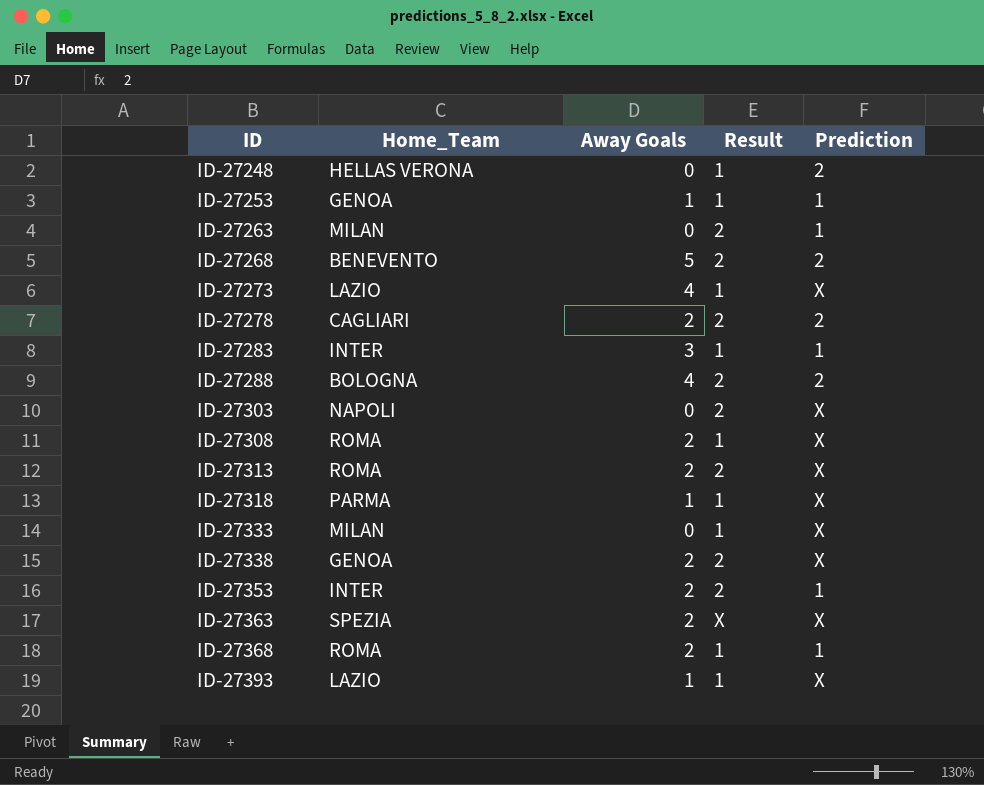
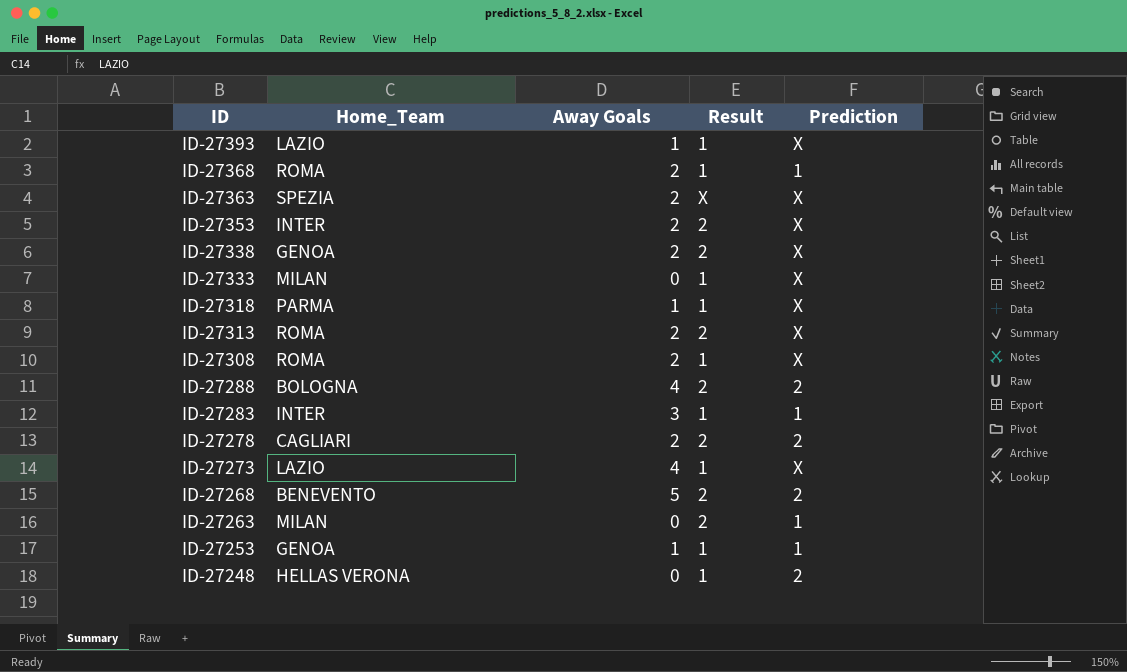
row order: ID ascending -> ID descending
row ID-27303: NAPOLI | 0 | 2 | X -> none
ID-27353 | Prediction: 1 -> X

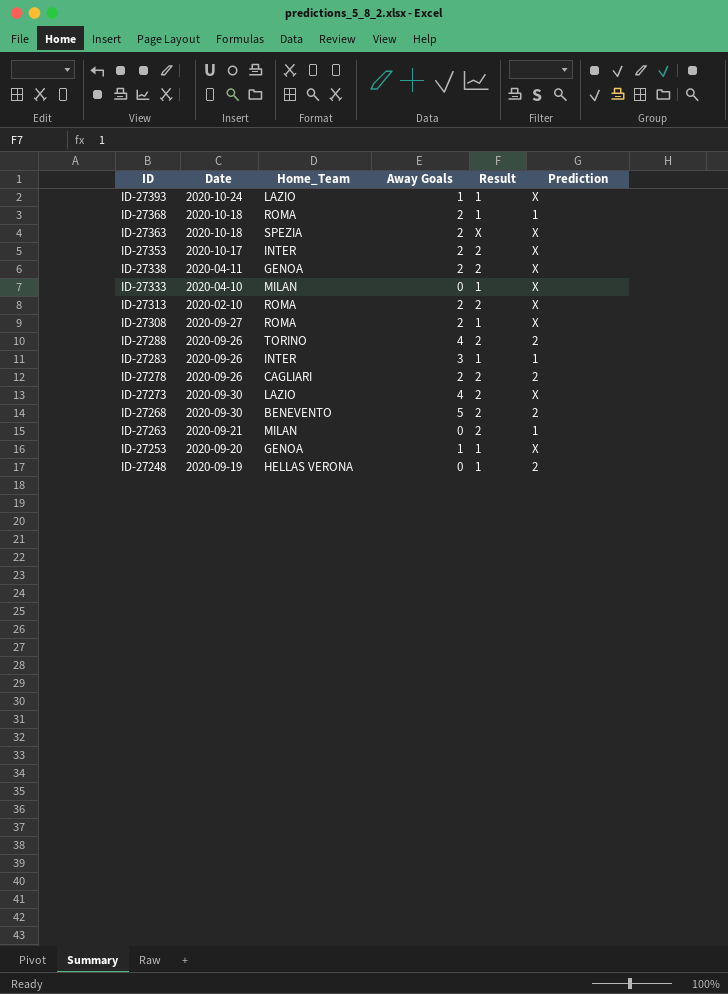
column Date | position: none -> 2
row ID-27318: PARMA | 1 | 1 | X -> none
ID-27288 | Home_Team: BOLOGNA -> TORINO
ID-27273 | Result: 1 -> 2
ID-27253 | Prediction: 1 -> X

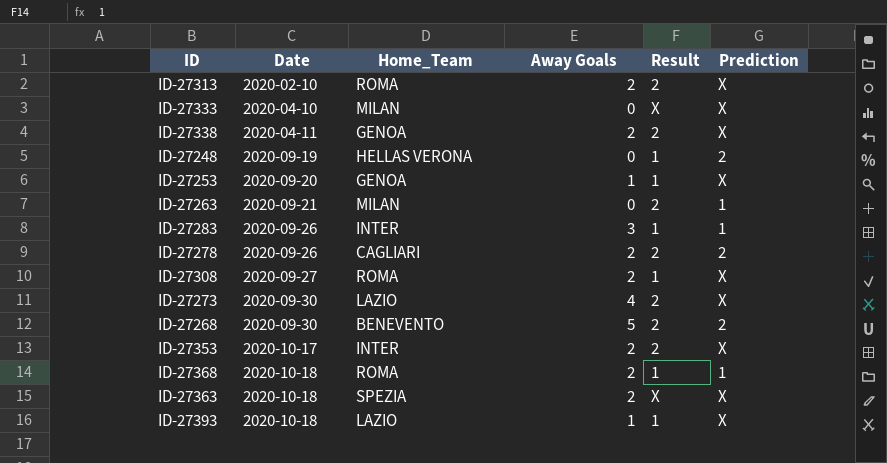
row order: ID descending -> Date ascending
row ID-27288: 2020-09-26 | TORINO | 4 | 2 | 2 -> none
ID-27333 | Result: 1 -> X
ID-27393 | Date: 2020-10-24 -> 2020-10-18

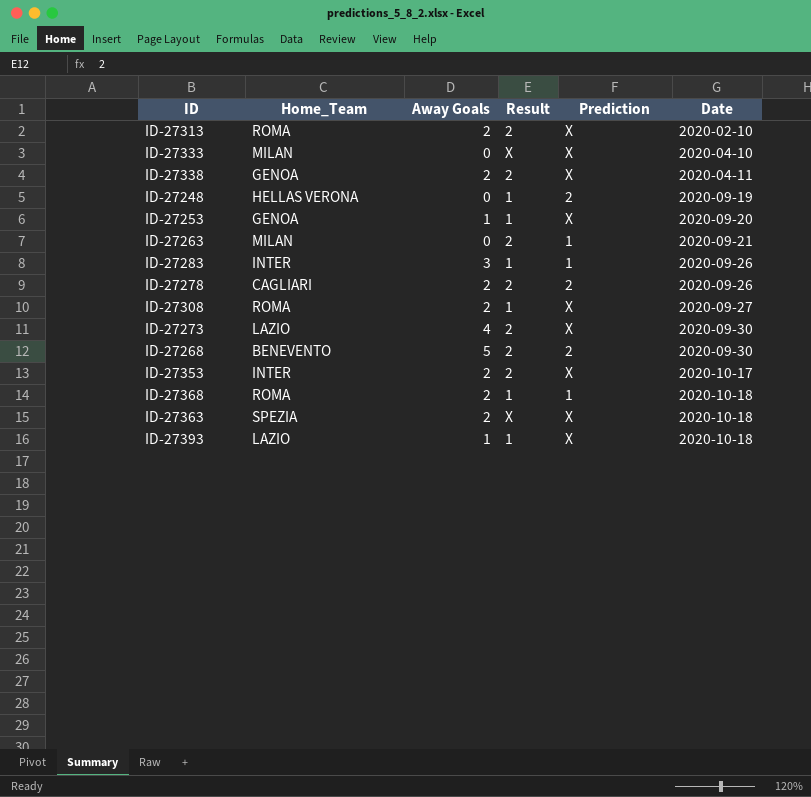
column Date | position: 2 -> 6

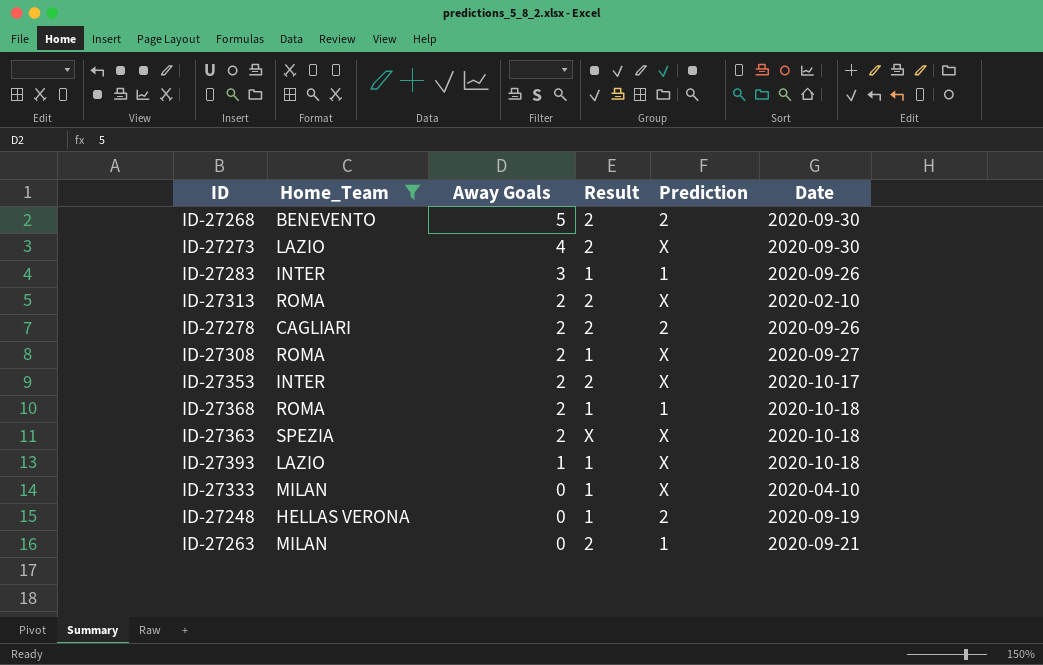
filter: none -> Home_Team != GENOA
row order: Date ascending -> Away Goals descending
ID-27333 | Result: X -> 1

